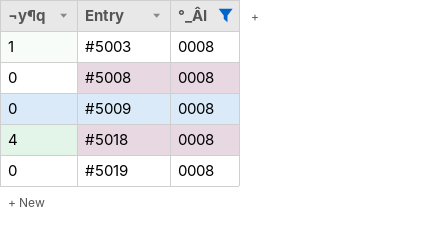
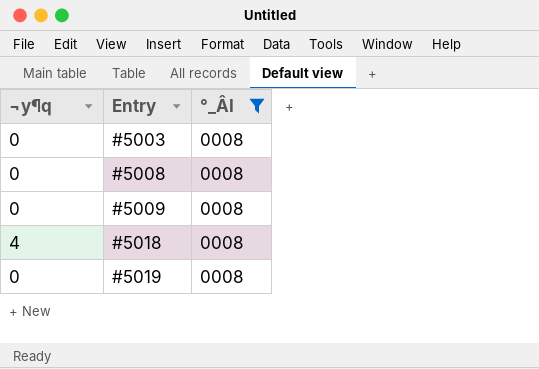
#5003 | ¬y¶q: 1 -> 0

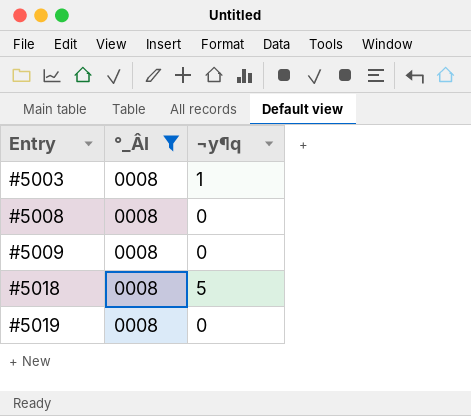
column ¬y¶q | position: 1 -> 3
#5003 | ¬y¶q: 0 -> 1
#5018 | ¬y¶q: 4 -> 5

